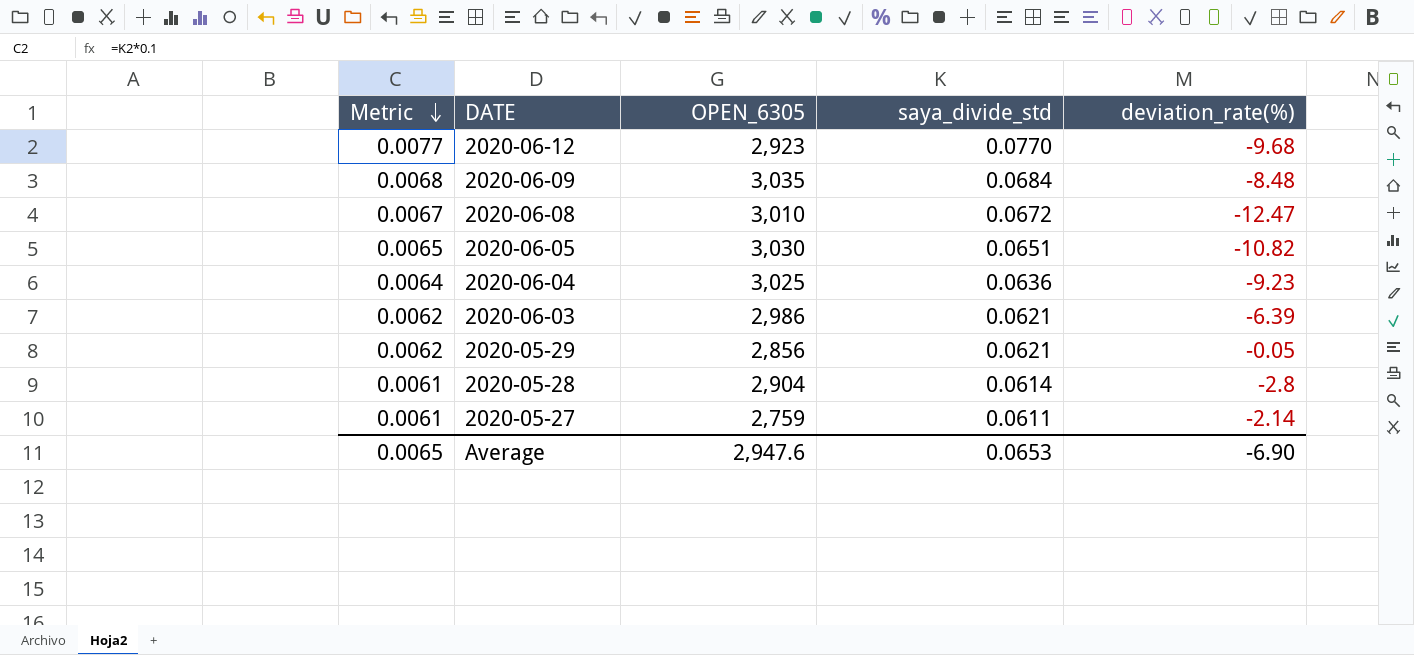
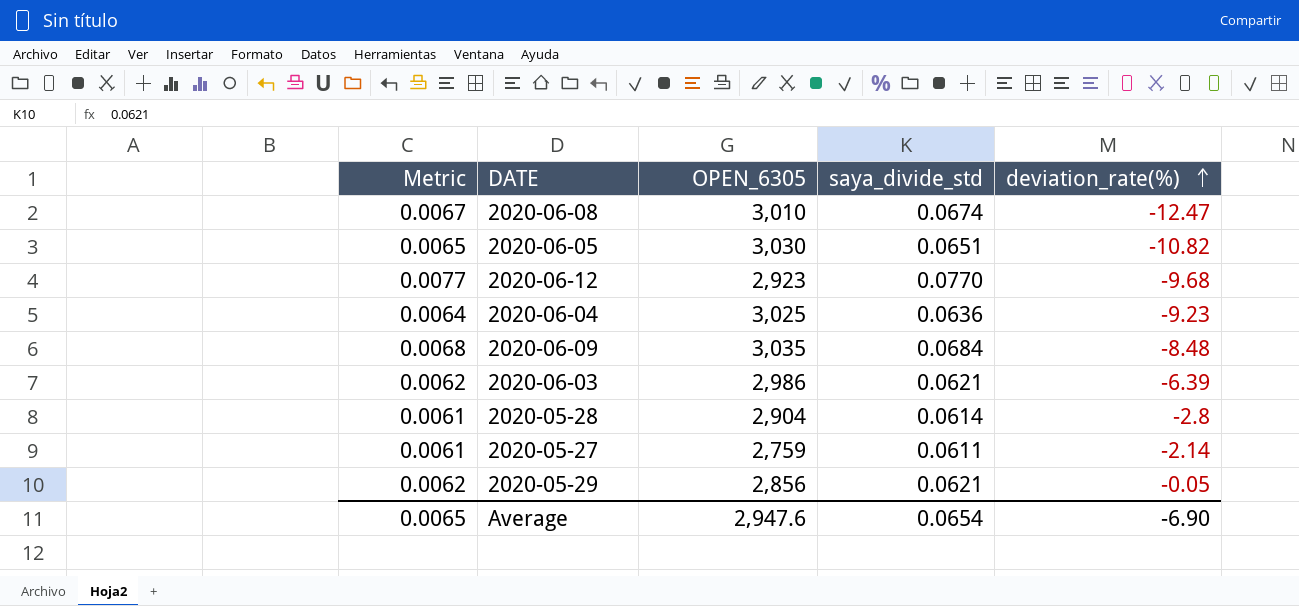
row order: Metric descending -> deviation_rate(%) ascending
2020-06-08 | saya_divide_std: 0.0672 -> 0.0674
Average | saya_divide_std: 0.0653 -> 0.0654

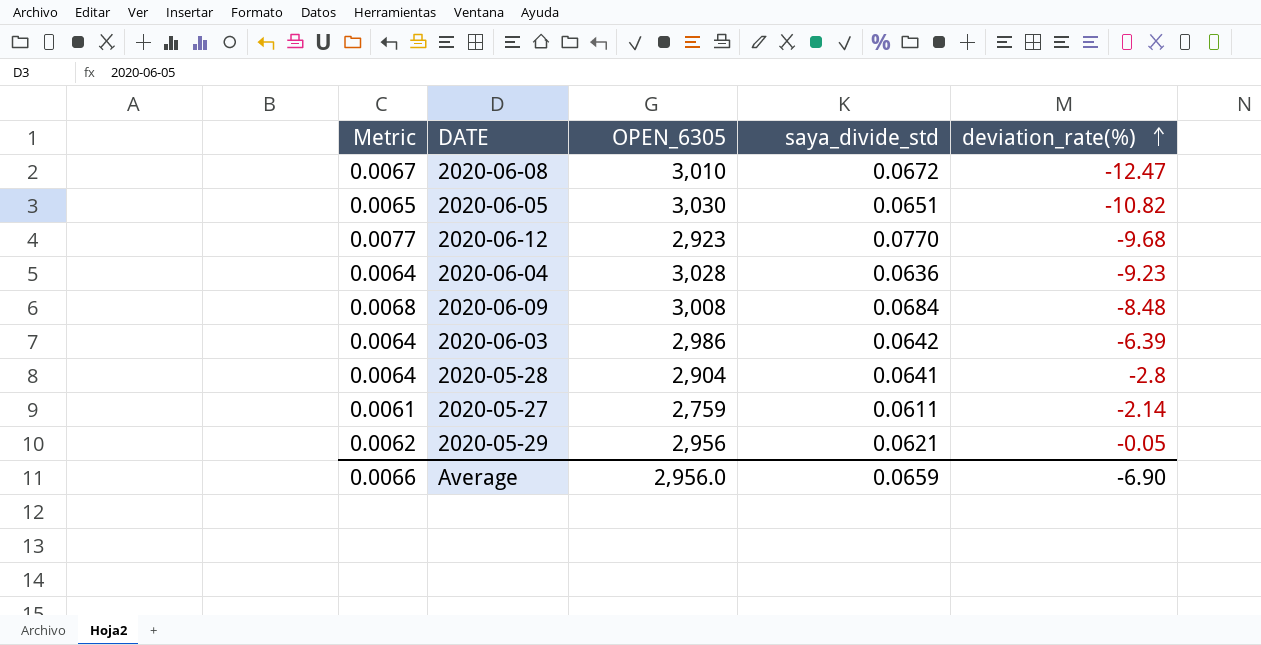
2020-06-08 | saya_divide_std: 0.0674 -> 0.0672
2020-06-04 | OPEN_6305: 3,025 -> 3,028
2020-06-09 | OPEN_6305: 3,035 -> 3,008
2020-06-03 | Metric: 0.0062 -> 0.0064
2020-06-03 | saya_divide_std: 0.0621 -> 0.0642
2020-05-28 | Metric: 0.0061 -> 0.0064
2020-05-28 | saya_divide_std: 0.0614 -> 0.0641
2020-05-29 | OPEN_6305: 2,856 -> 2,956
Average | Metric: 0.0065 -> 0.0066
Average | OPEN_6305: 2,947.6 -> 2,956.0
Average | saya_divide_std: 0.0654 -> 0.0659

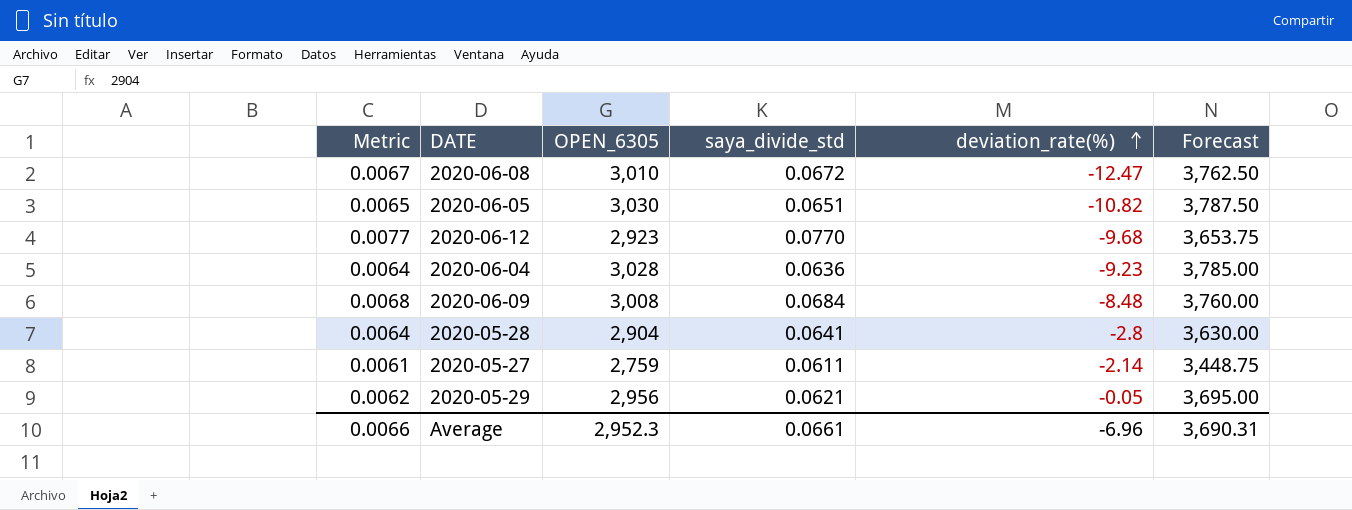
column Forecast | formula: none -> [OPEN_6305] * 1.25
row 2020-06-03: 0.0064 | 2,986 | 0.0642 | -6.39 -> none
Average | OPEN_6305: 2,956.0 -> 2,952.3
Average | saya_divide_std: 0.0659 -> 0.0661
Average | deviation_rate(%): -6.90 -> -6.96

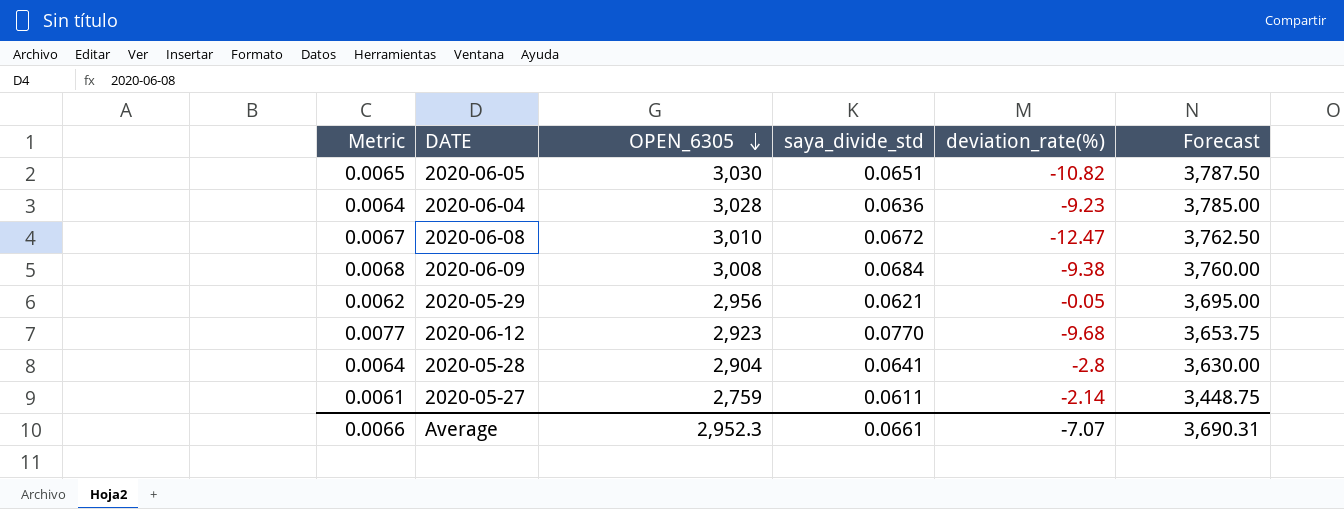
row order: deviation_rate(%) ascending -> OPEN_6305 descending
2020-06-09 | deviation_rate(%): -8.48 -> -9.38
Average | deviation_rate(%): -6.96 -> -7.07

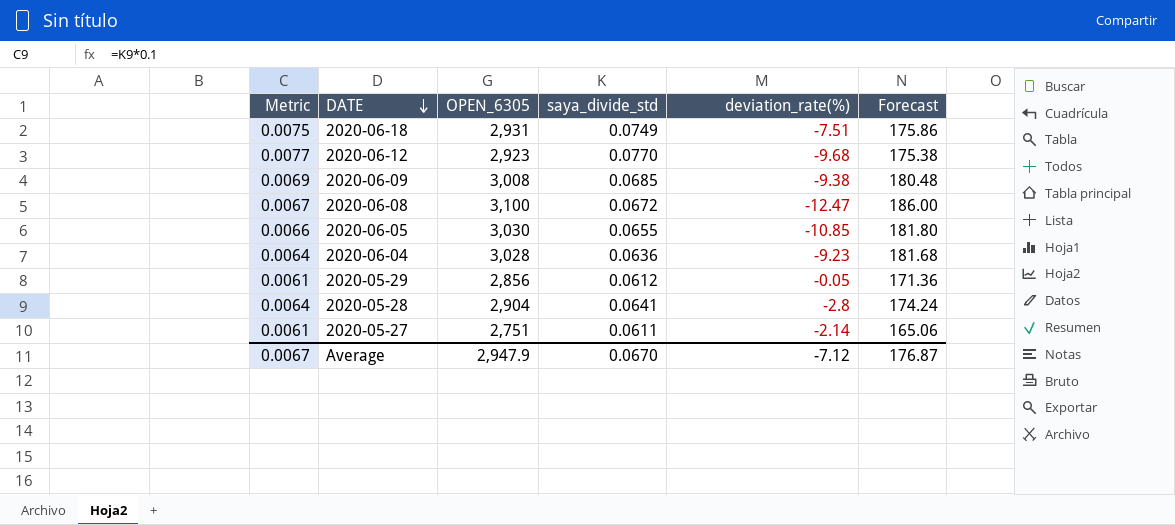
row order: OPEN_6305 descending -> DATE descending
column Forecast | formula: [OPEN_6305] * 1.25 -> [OPEN_6305] * 0.06
row 2020-06-18: none -> 0.0075 | 2,931 | 0.0749 | -7.51 | 175.86
2020-06-09 | Metric: 0.0068 -> 0.0069
2020-06-09 | saya_divide_std: 0.0684 -> 0.0685
2020-06-08 | OPEN_6305: 3,010 -> 3,100
2020-06-05 | Metric: 0.0065 -> 0.0066
2020-06-05 | saya_divide_std: 0.0651 -> 0.0655
2020-06-05 | deviation_rate(%): -10.82 -> -10.85
2020-05-29 | Metric: 0.0062 -> 0.0061
2020-05-29 | OPEN_6305: 2,956 -> 2,856
2020-05-29 | saya_divide_std: 0.0621 -> 0.0612
2020-05-27 | OPEN_6305: 2,759 -> 2,751
Average | Metric: 0.0066 -> 0.0067
Average | OPEN_6305: 2,952.3 -> 2,947.9
Average | saya_divide_std: 0.0661 -> 0.0670
Average | deviation_rate(%): -7.07 -> -7.12
Average | Forecast: 3,690.31 -> 176.87

